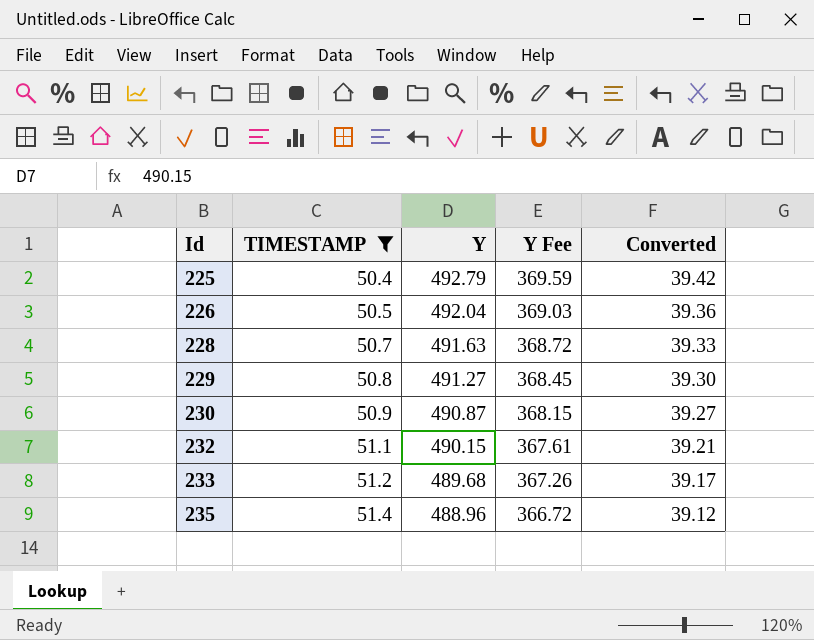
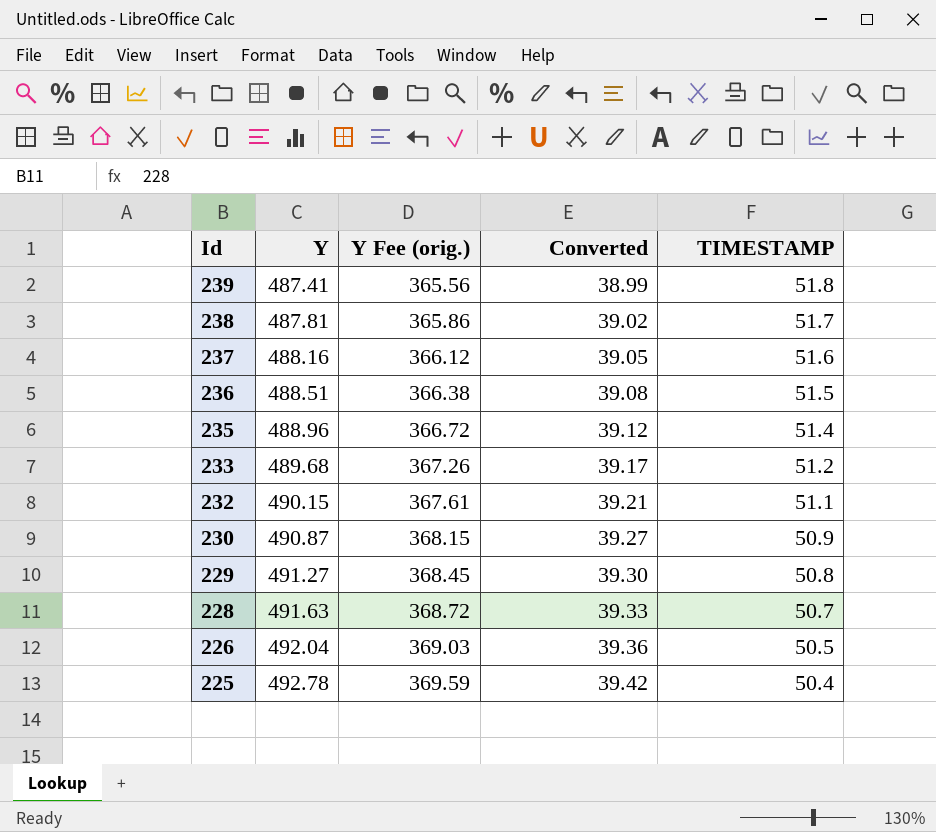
filter: TIMESTAMP <= 51.4 -> none
row order: Id ascending -> Id descending
column name: Y Fee -> Y Fee (orig.)
column TIMESTAMP | position: 2 -> 5
225 | Y: 492.79 -> 492.78

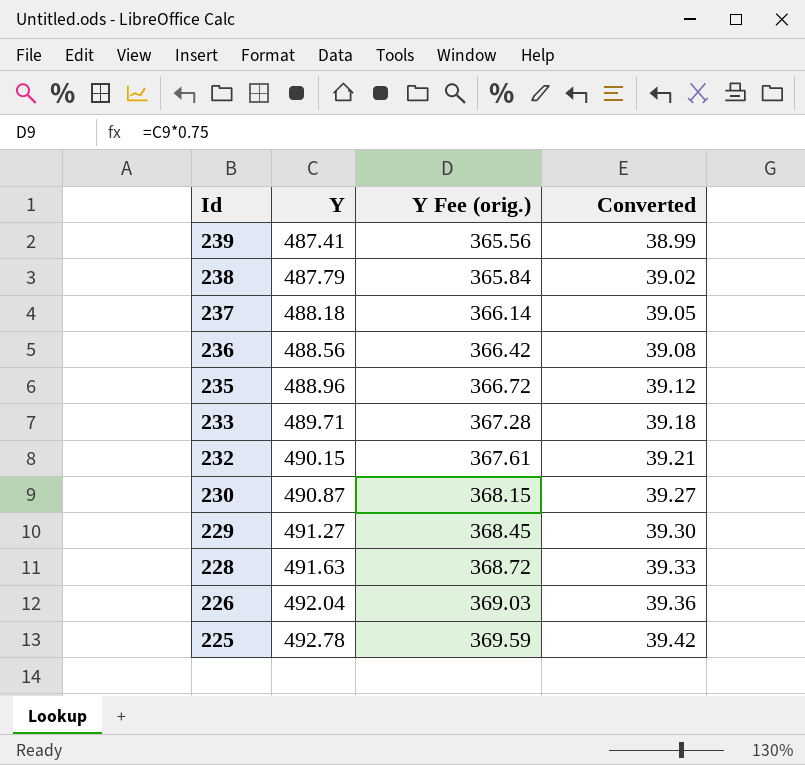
column TIMESTAMP | position: 5 -> none
238 | Y: 487.81 -> 487.79
238 | Y Fee (orig.): 365.86 -> 365.84
237 | Y: 488.16 -> 488.18
237 | Y Fee (orig.): 366.12 -> 366.14
236 | Y: 488.51 -> 488.56
236 | Y Fee (orig.): 366.38 -> 366.42
233 | Y: 489.68 -> 489.71
233 | Y Fee (orig.): 367.26 -> 367.28
233 | Converted: 39.17 -> 39.18

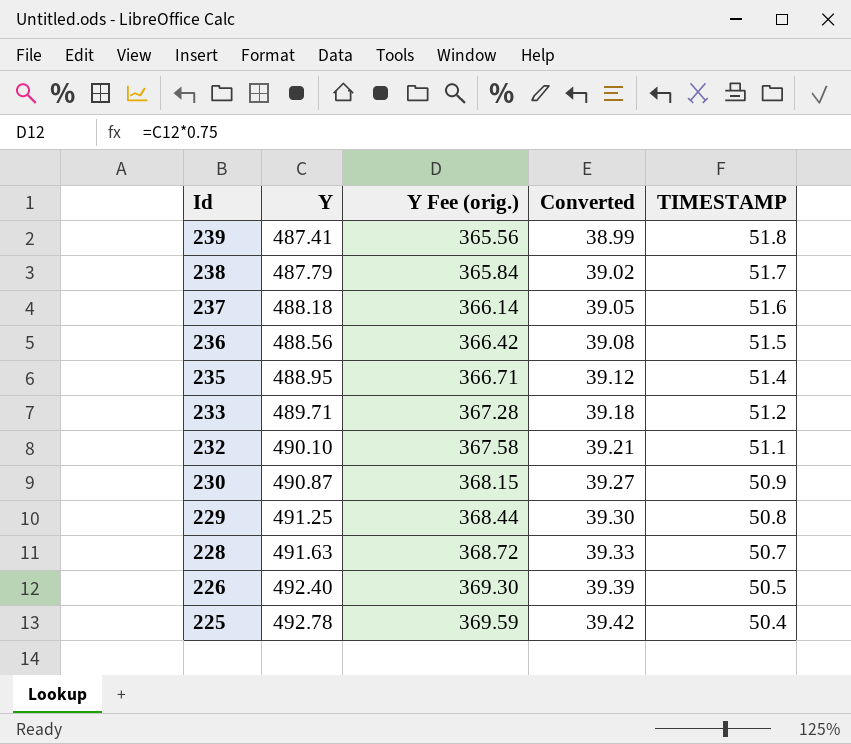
column TIMESTAMP | position: none -> 5
235 | Y: 488.96 -> 488.95
235 | Y Fee (orig.): 366.72 -> 366.71
232 | Y: 490.15 -> 490.10
232 | Y Fee (orig.): 367.61 -> 367.58
229 | Y: 491.27 -> 491.25
229 | Y Fee (orig.): 368.45 -> 368.44
226 | Y: 492.04 -> 492.40
226 | Y Fee (orig.): 369.03 -> 369.30
226 | Converted: 39.36 -> 39.39

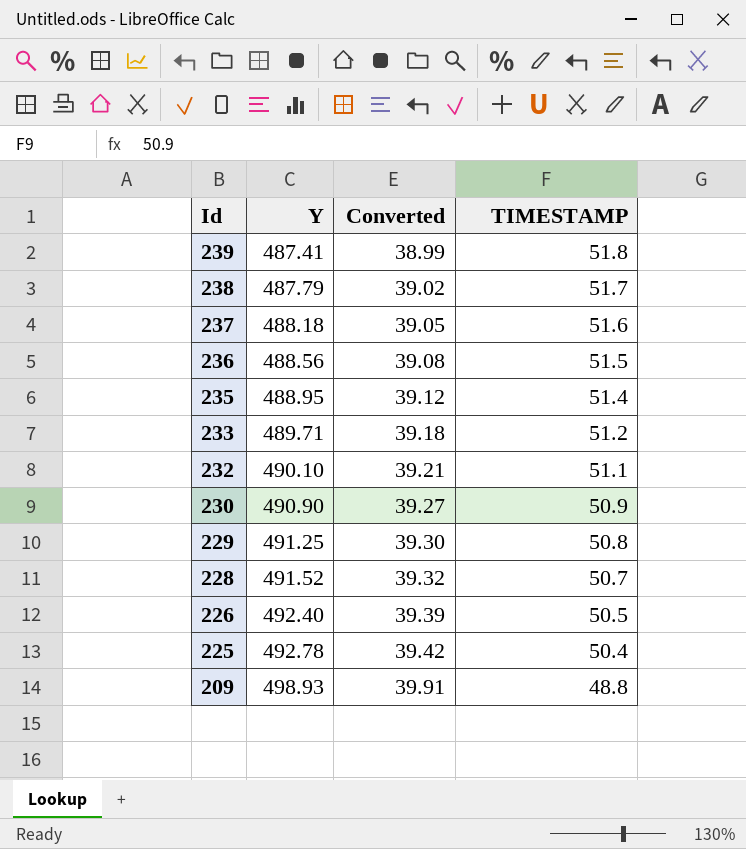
column Y Fee (orig.) | formula: [Y] * 0.75 -> none
230 | Y: 490.87 -> 490.90
228 | Y: 491.63 -> 491.52
228 | Converted: 39.33 -> 39.32
row 209: none -> 498.93 | 39.91 | 48.8

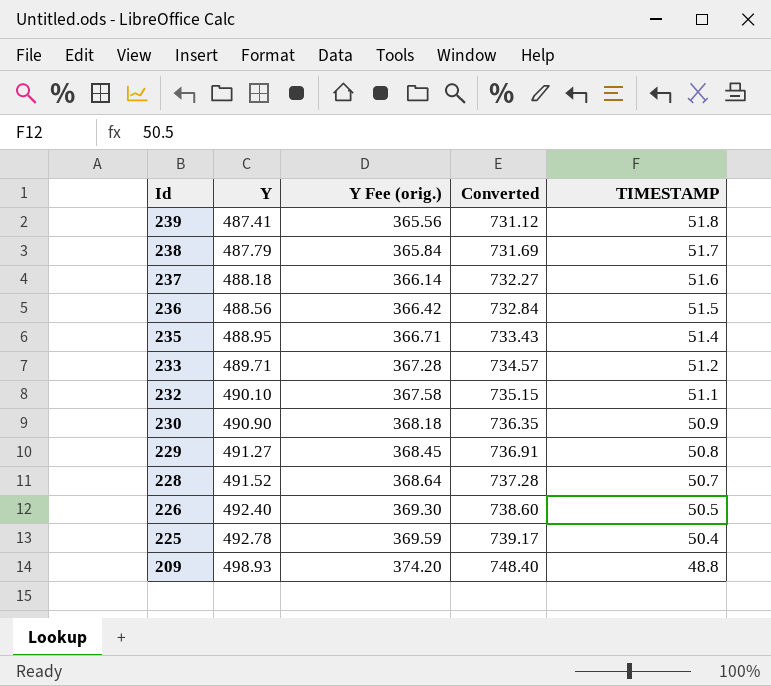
column Y Fee (orig.) | formula: none -> [Y] * 0.75
column Converted | formula: [Y] * 0.08 -> [Y] * 1.5
229 | Y: 491.25 -> 491.27

